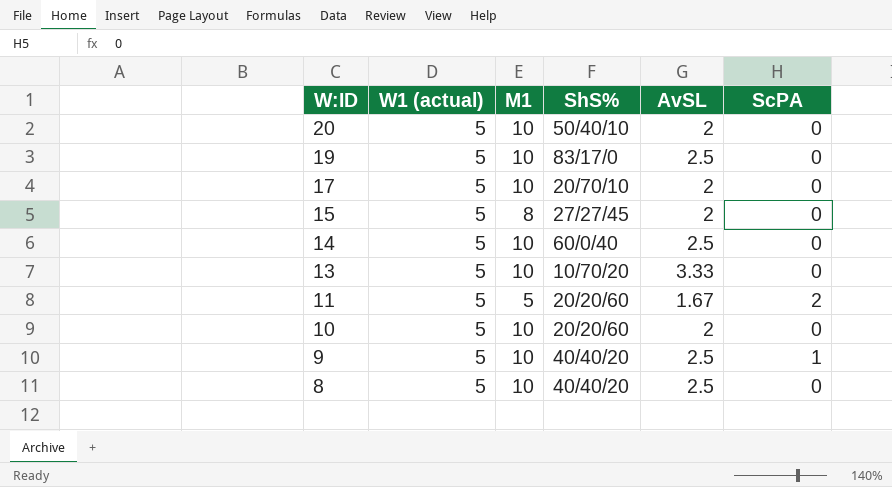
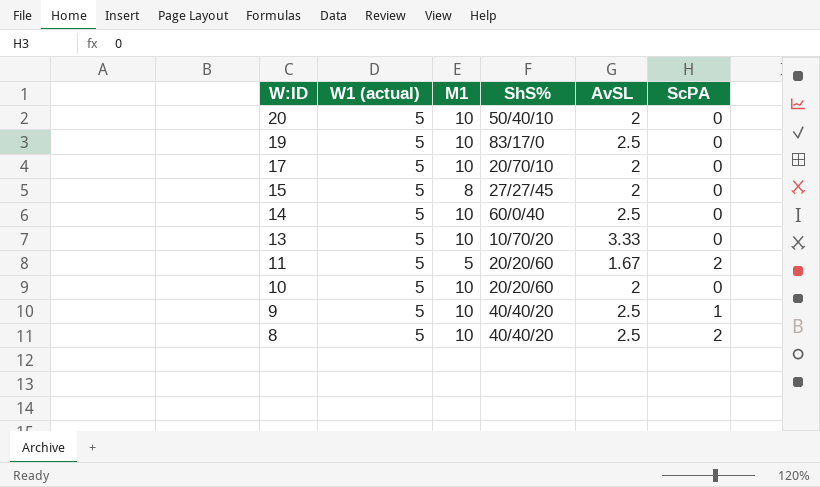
8 | ScPA: 0 -> 2

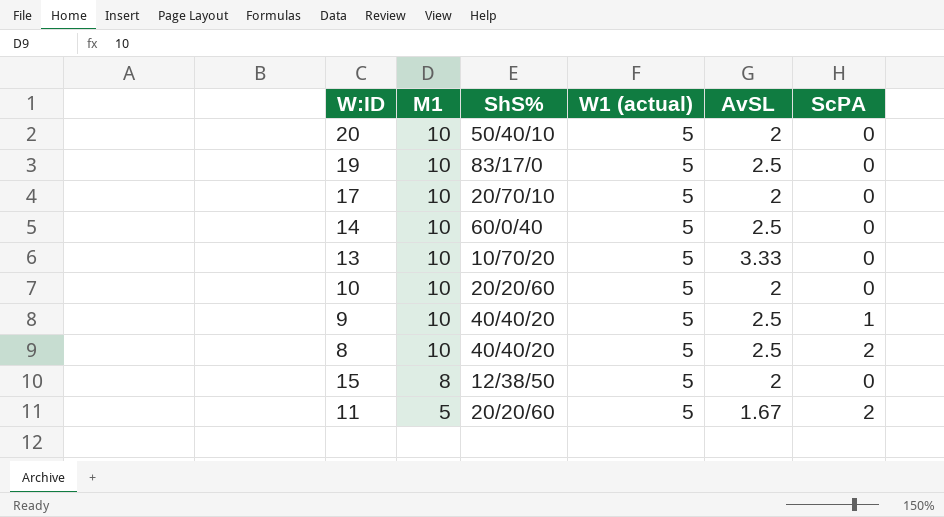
row order: W:ID descending -> M1 descending
column W1 (actual) | position: 2 -> 4
15 | ShS%: 27/27/45 -> 12/38/50

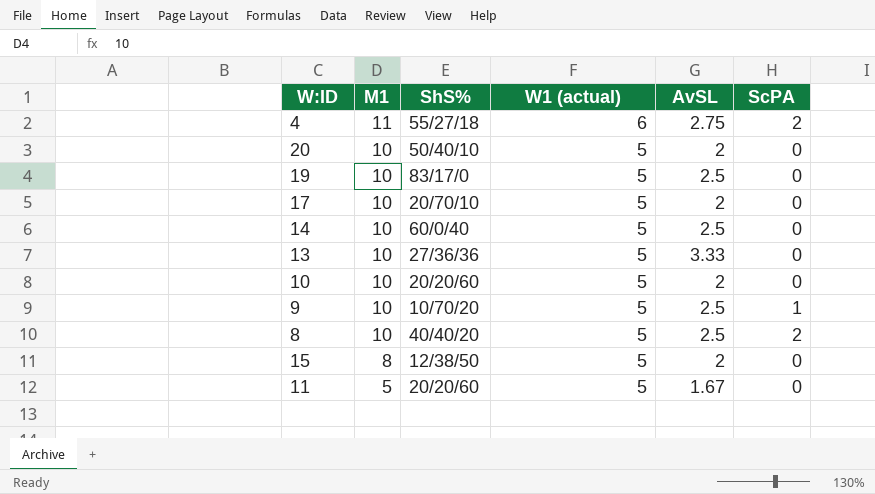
row 4: none -> 11 | 55/27/18 | 6 | 2.75 | 2
13 | ShS%: 10/70/20 -> 27/36/36
9 | ShS%: 40/40/20 -> 10/70/20
11 | ScPA: 2 -> 0

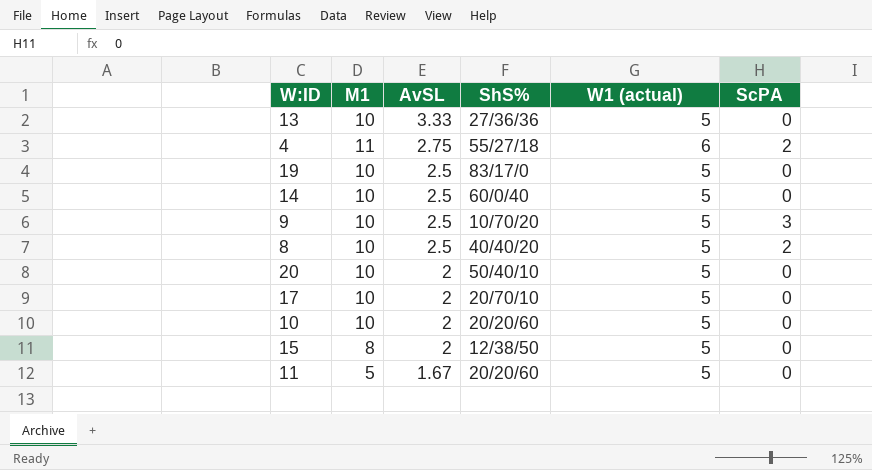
row order: M1 descending -> AvSL descending
column AvSL | position: 5 -> 3
9 | ScPA: 1 -> 3

